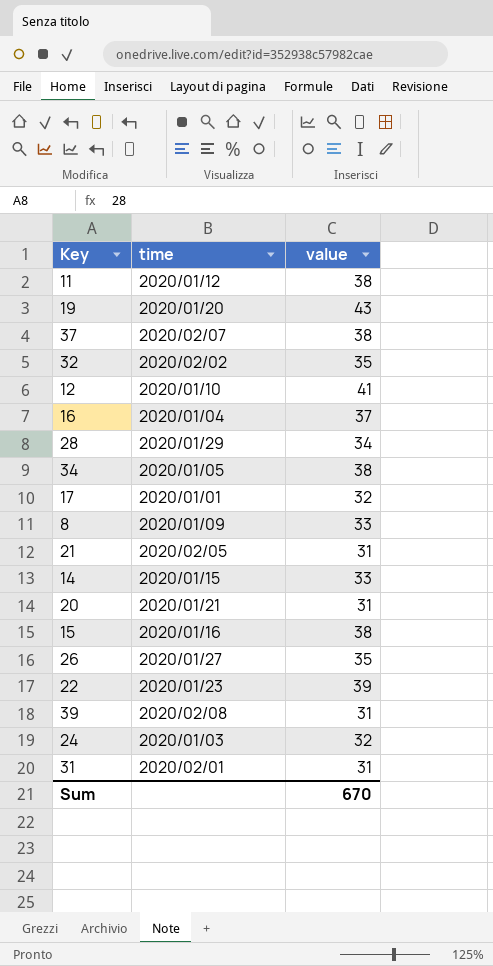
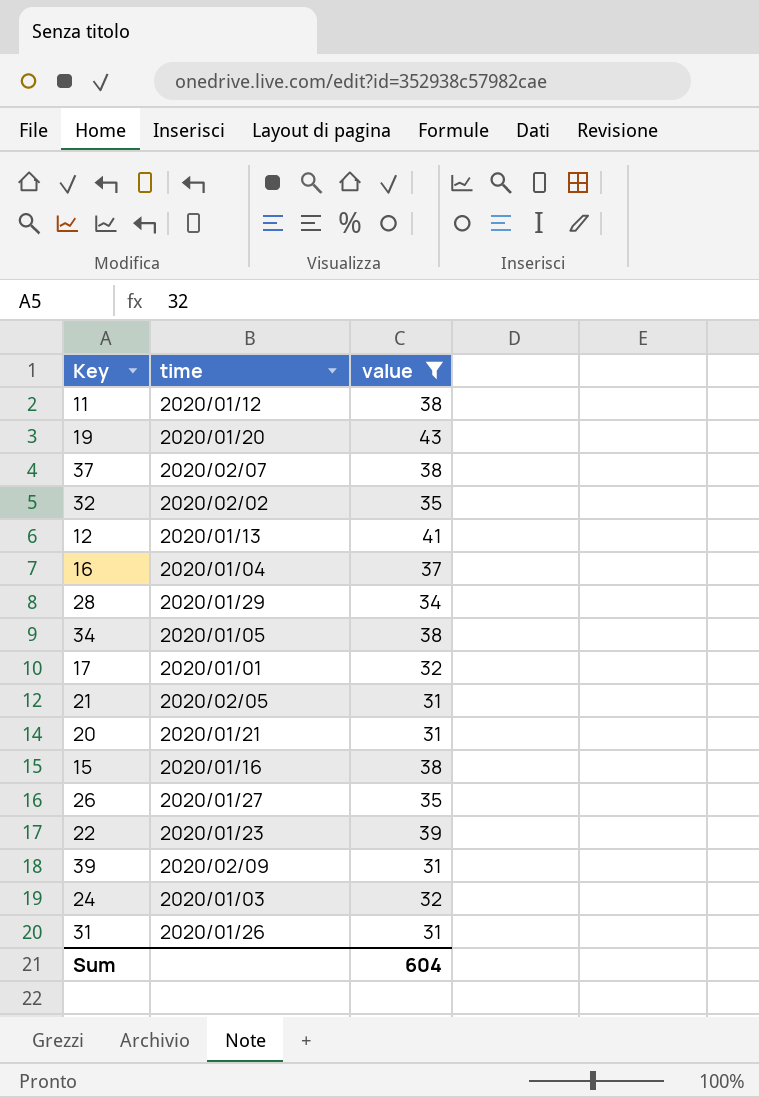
filter: none -> value != 33
12 | time: 2020/01/10 -> 2020/01/13
39 | time: 2020/02/08 -> 2020/02/09
31 | time: 2020/02/01 -> 2020/01/26
Sum | value: 670 -> 604

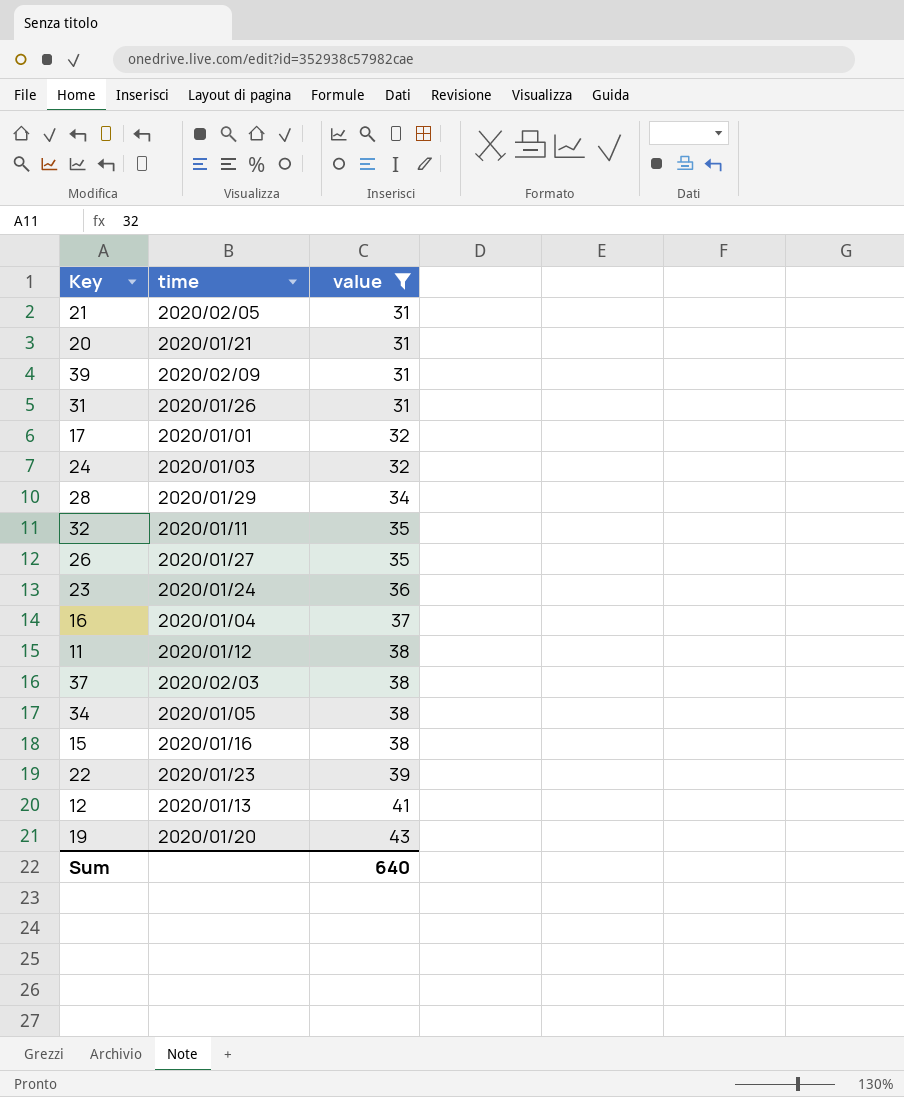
row order: none -> value ascending
32 | time: 2020/02/02 -> 2020/01/11
row 23: none -> 2020/01/24 | 36
37 | time: 2020/02/07 -> 2020/02/03
Sum | value: 604 -> 640

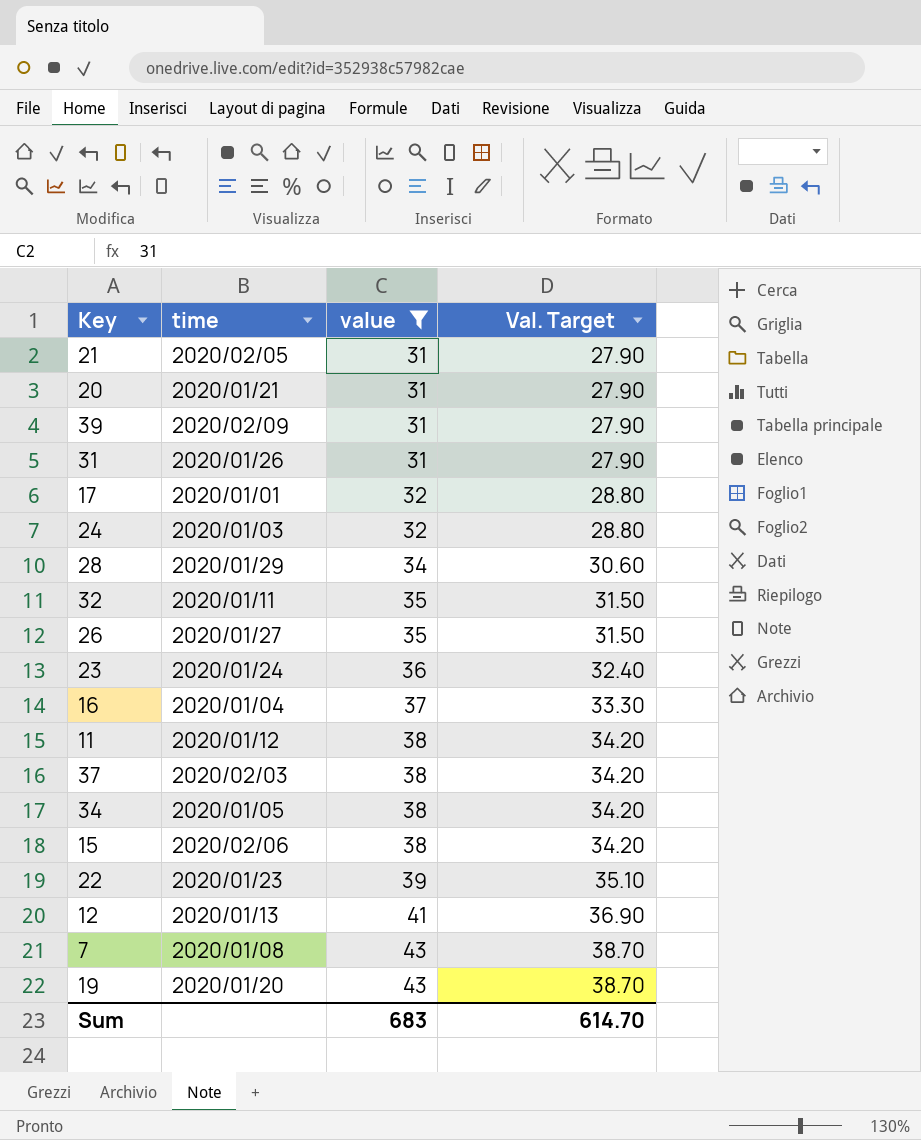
column Val. Target | formula: none -> [value] * 0.9
15 | time: 2020/01/16 -> 2020/02/06
row 7: none -> 2020/01/08 | 43 | 38.70
Sum | value: 640 -> 683

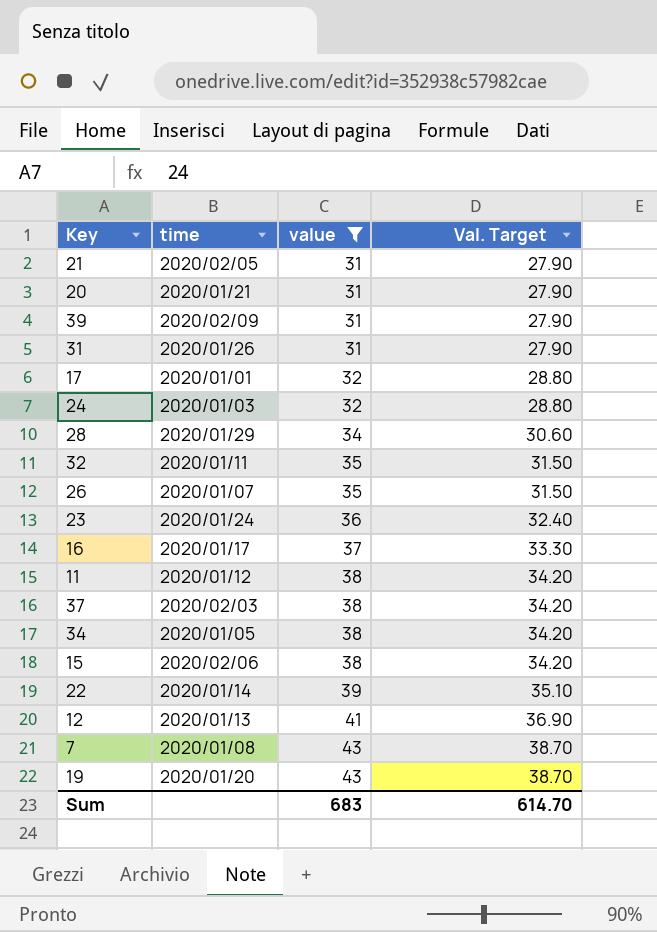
26 | time: 2020/01/27 -> 2020/01/07
16 | time: 2020/01/04 -> 2020/01/17
22 | time: 2020/01/23 -> 2020/01/14

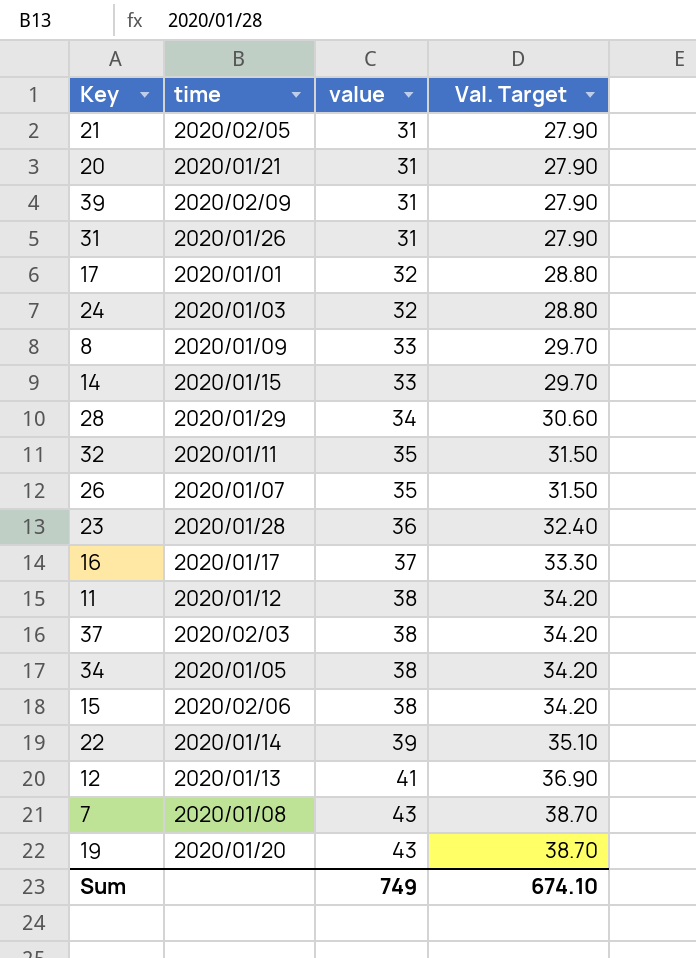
filter: value != 33 -> none
23 | time: 2020/01/24 -> 2020/01/28
Sum | value: 683 -> 749
Sum | Val. Target: 614.70 -> 674.10

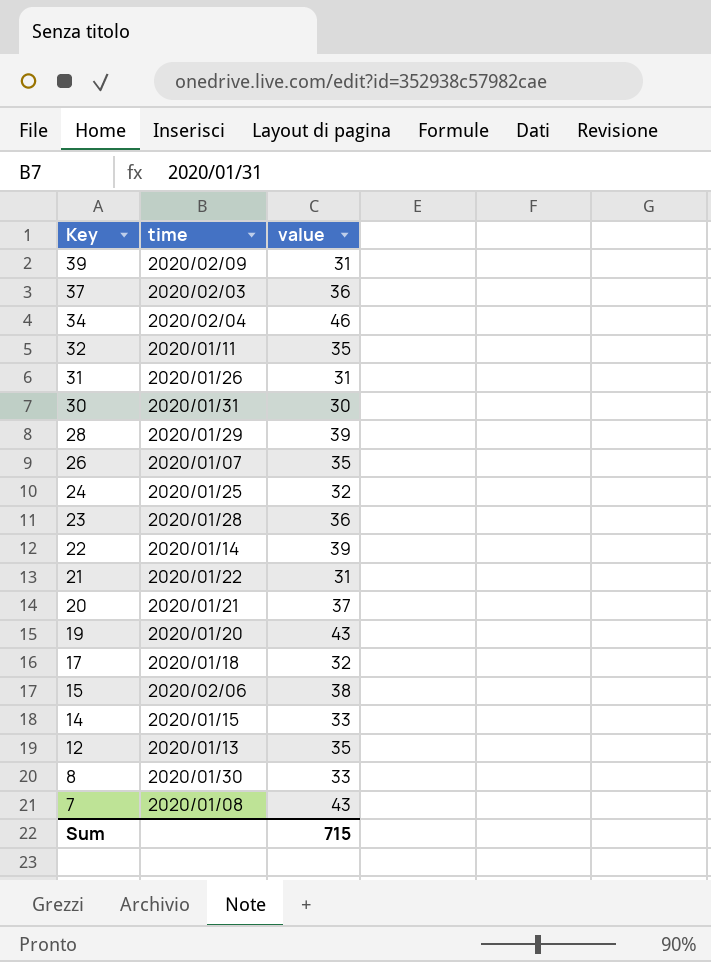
row order: value ascending -> Key descending
column Val. Target | formula: [value] * 0.9 -> none
row 16: 2020/01/17 | 37 | 33.30 -> none
row 11: 2020/01/12 | 38 | 34.20 -> none
37 | value: 38 -> 36
34 | time: 2020/01/05 -> 2020/02/04
34 | value: 38 -> 46
row 30: none -> 2020/01/31 | 30
28 | value: 34 -> 39
24 | time: 2020/01/03 -> 2020/01/25
21 | time: 2020/02/05 -> 2020/01/22
20 | value: 31 -> 37
17 | time: 2020/01/01 -> 2020/01/18
12 | value: 41 -> 35
8 | time: 2020/01/09 -> 2020/01/30
Sum | value: 749 -> 715

